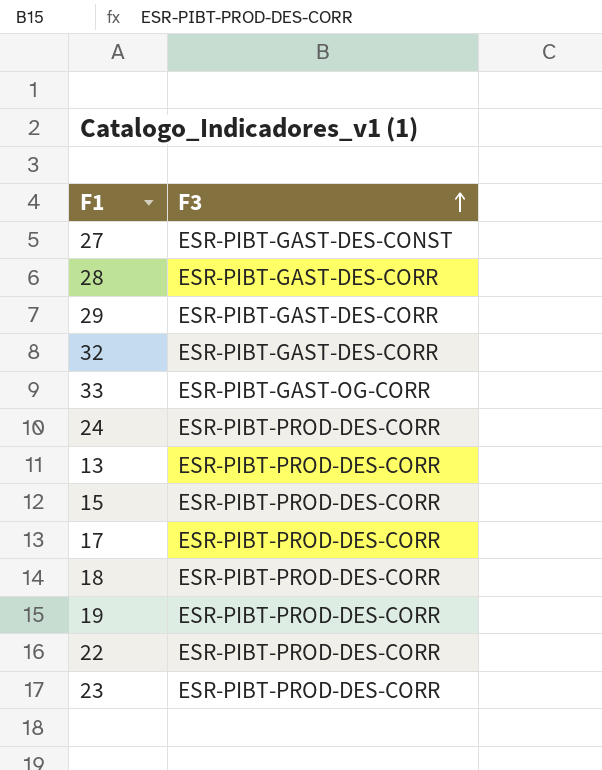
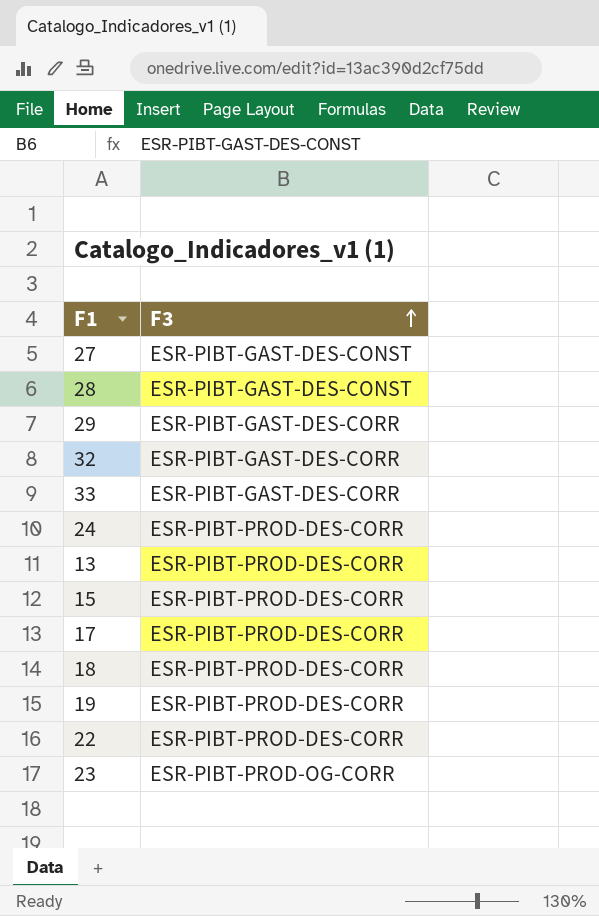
28 | F3: ESR-PIBT-GAST-DES-CORR -> ESR-PIBT-GAST-DES-CONST
33 | F3: ESR-PIBT-GAST-OG-CORR -> ESR-PIBT-GAST-DES-CORR
23 | F3: ESR-PIBT-PROD-DES-CORR -> ESR-PIBT-PROD-OG-CORR

